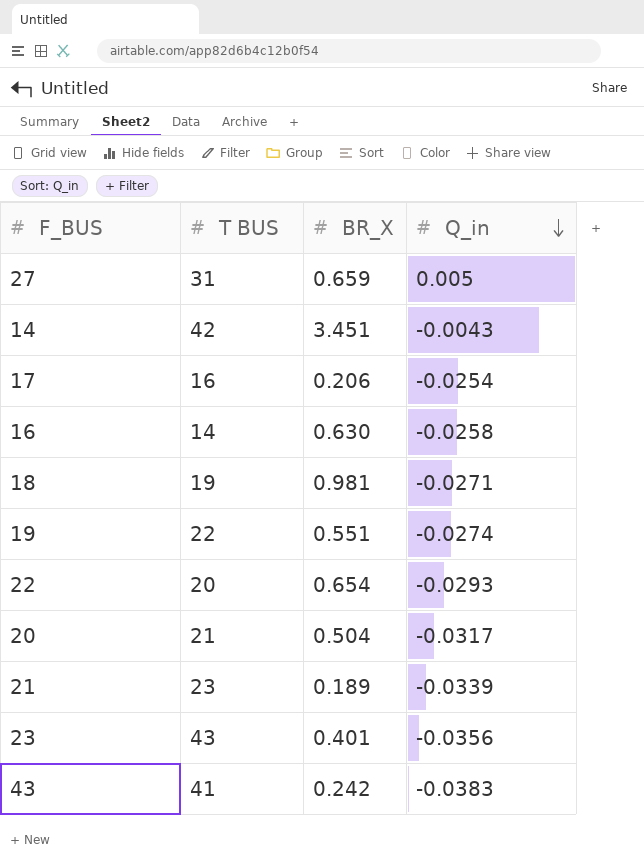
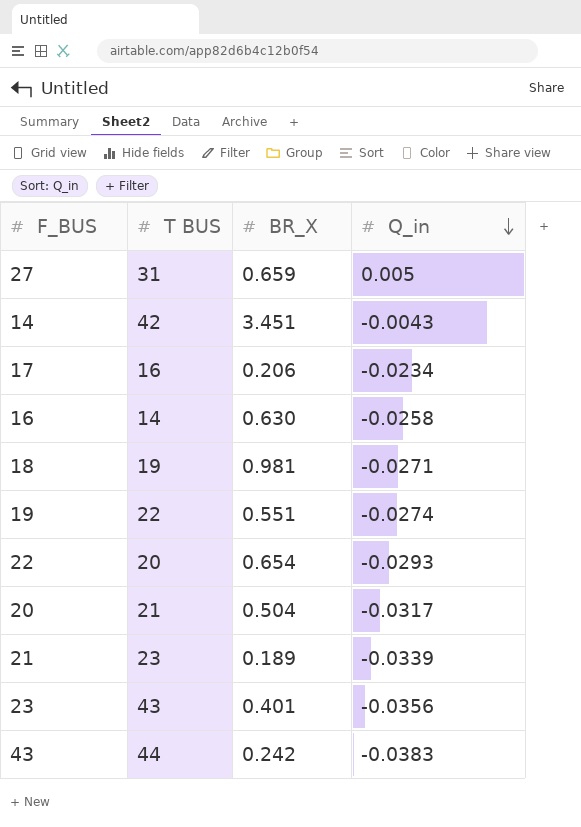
17 | Q_in: -0.0254 -> -0.0234
43 | T BUS: 41 -> 44

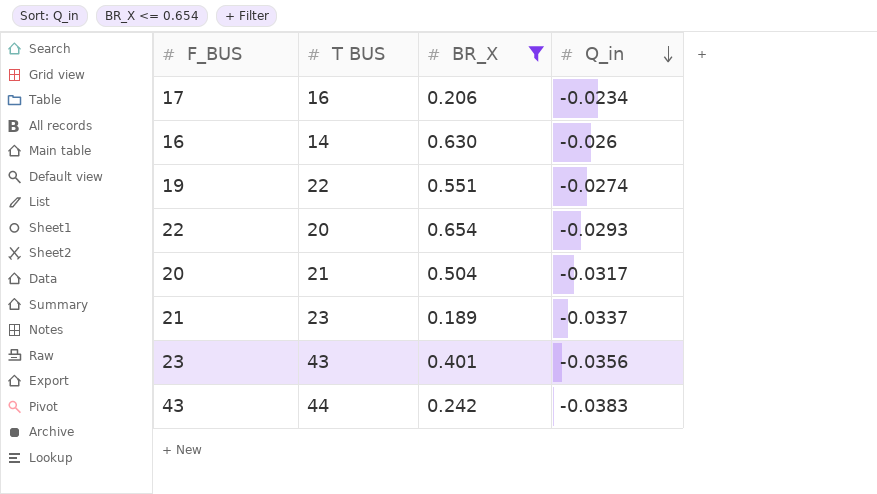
filter: none -> BR_X <= 0.654
16 | Q_in: -0.0258 -> -0.026
21 | Q_in: -0.0339 -> -0.0337

